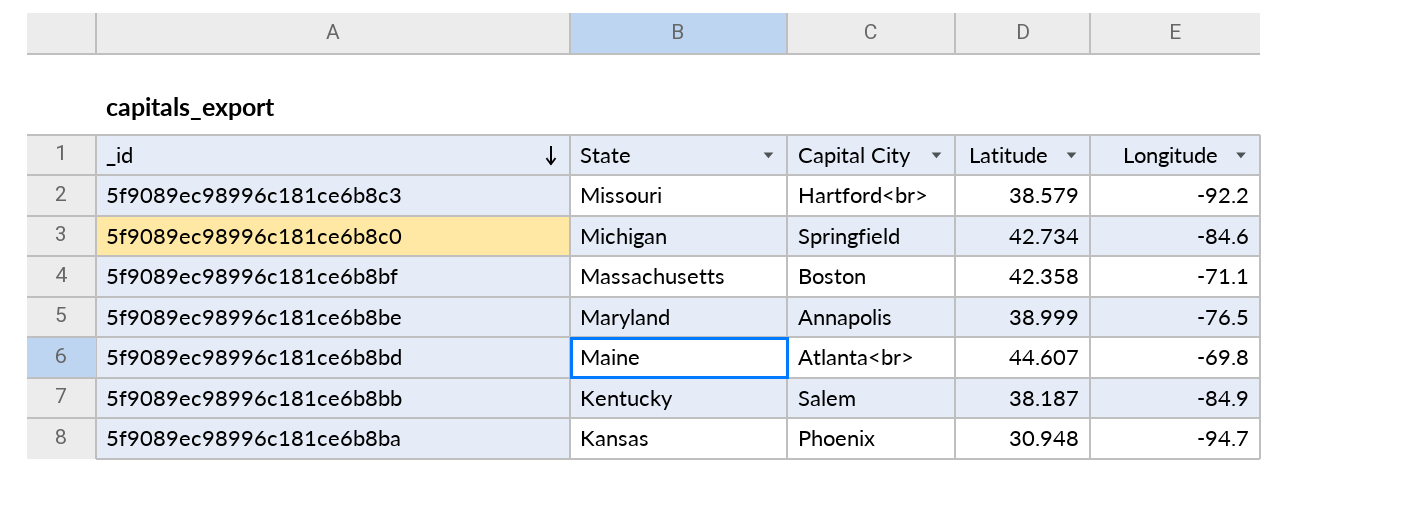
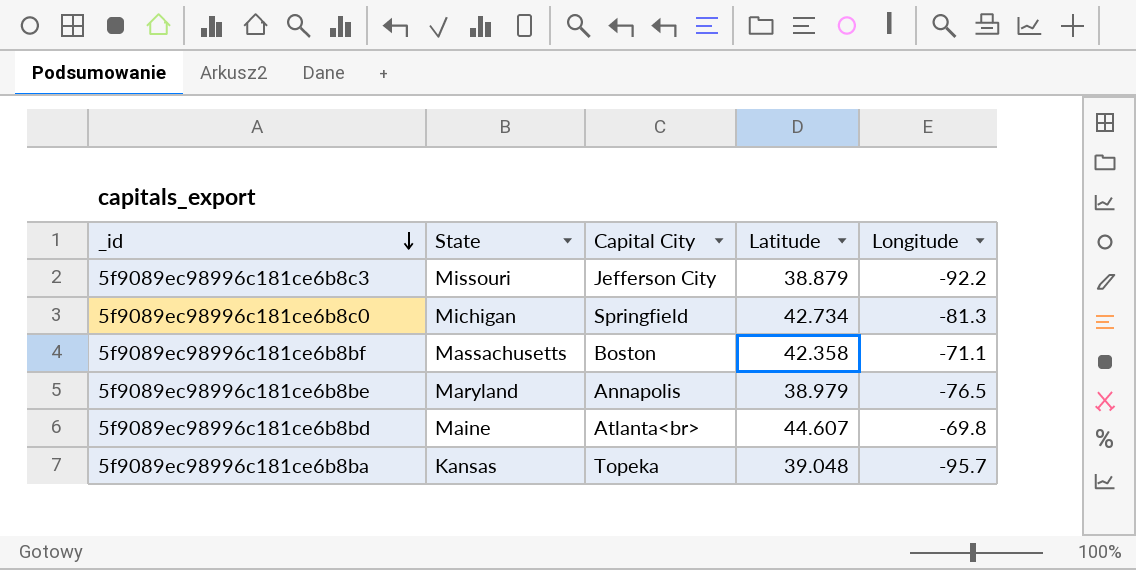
row 5f9089ec98996c181ce6b8bb: Kentucky | Salem | 38.187 | -84.9 -> none
5f9089ec98996c181ce6b8c3 | Capital City: Hartford<br> -> Jefferson City
5f9089ec98996c181ce6b8c3 | Latitude: 38.579 -> 38.879
5f9089ec98996c181ce6b8c0 | Longitude: -84.6 -> -81.3
5f9089ec98996c181ce6b8be | Latitude: 38.999 -> 38.979
5f9089ec98996c181ce6b8ba | Capital City: Phoenix -> Topeka
5f9089ec98996c181ce6b8ba | Latitude: 30.948 -> 39.048
5f9089ec98996c181ce6b8ba | Longitude: -94.7 -> -95.7

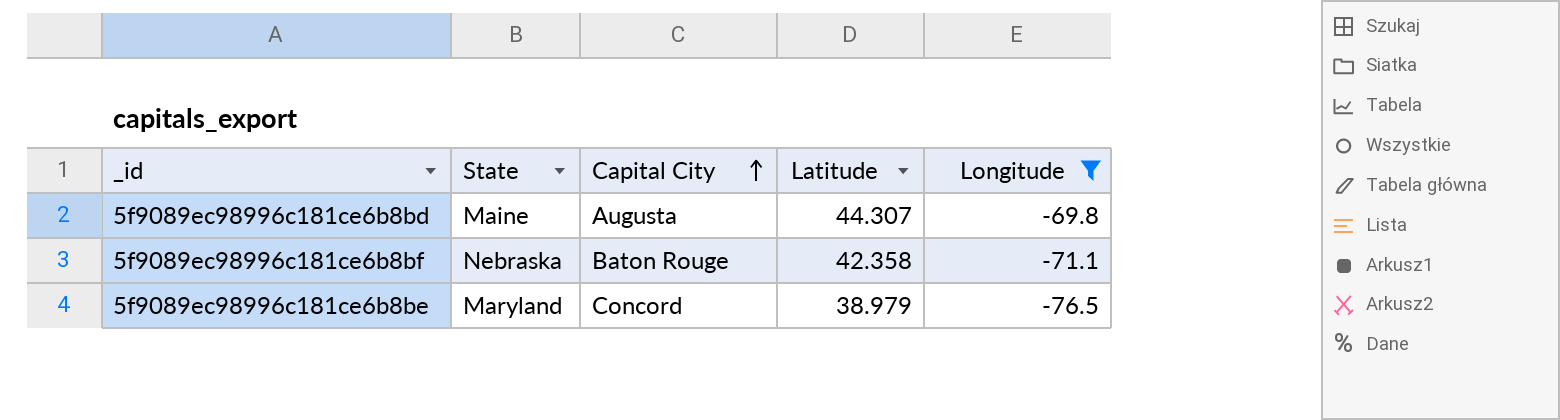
filter: none -> Longitude >= -76.5
row order: _id descending -> Capital City ascending
5f9089ec98996c181ce6b8bd | Capital City: Atlanta<br> -> Augusta
5f9089ec98996c181ce6b8bd | Latitude: 44.607 -> 44.307
5f9089ec98996c181ce6b8bf | State: Massachusetts -> Nebraska
5f9089ec98996c181ce6b8bf | Capital City: Boston -> Baton Rouge
5f9089ec98996c181ce6b8be | Capital City: Annapolis -> Concord

